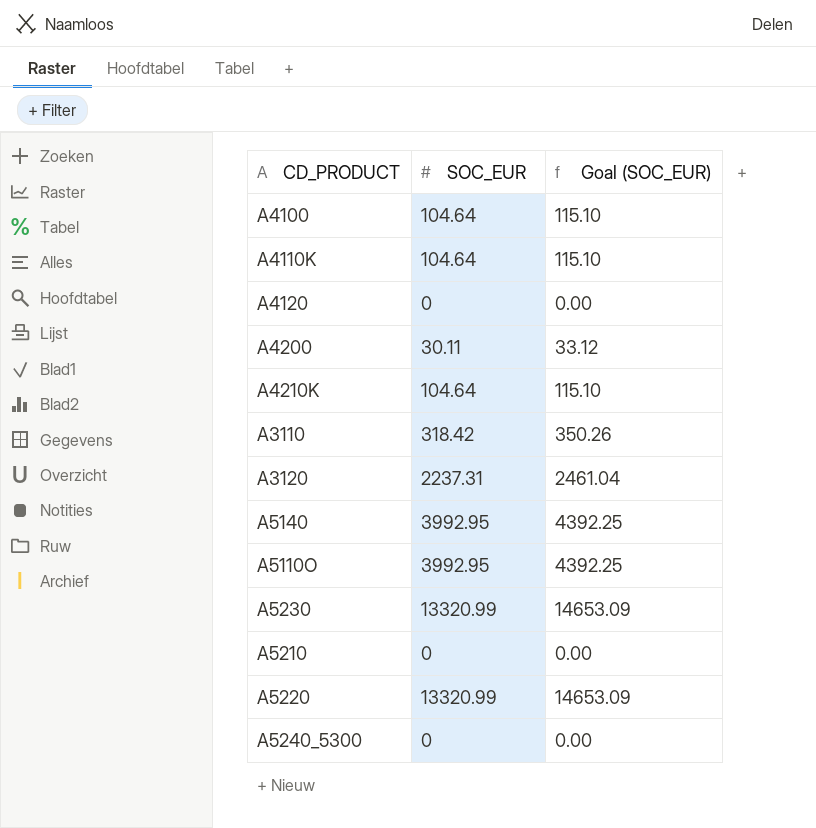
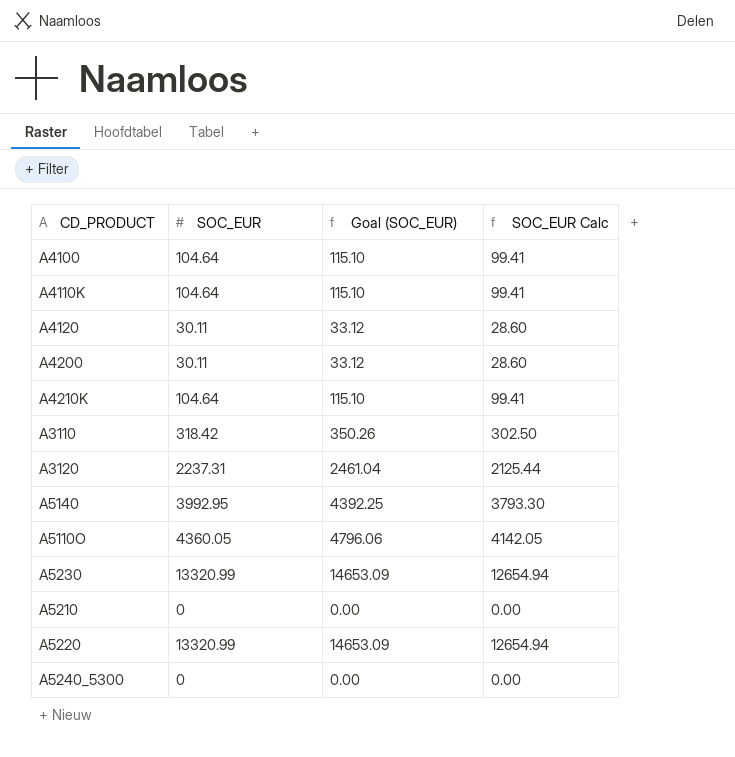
column SOC_EUR Calc | formula: none -> [SOC_EUR] * 0.95
A4120 | SOC_EUR: 0 -> 30.11
A4120 | Goal (SOC_EUR): 0.00 -> 33.12
A5110O | SOC_EUR: 3992.95 -> 4360.05
A5110O | Goal (SOC_EUR): 4392.25 -> 4796.06

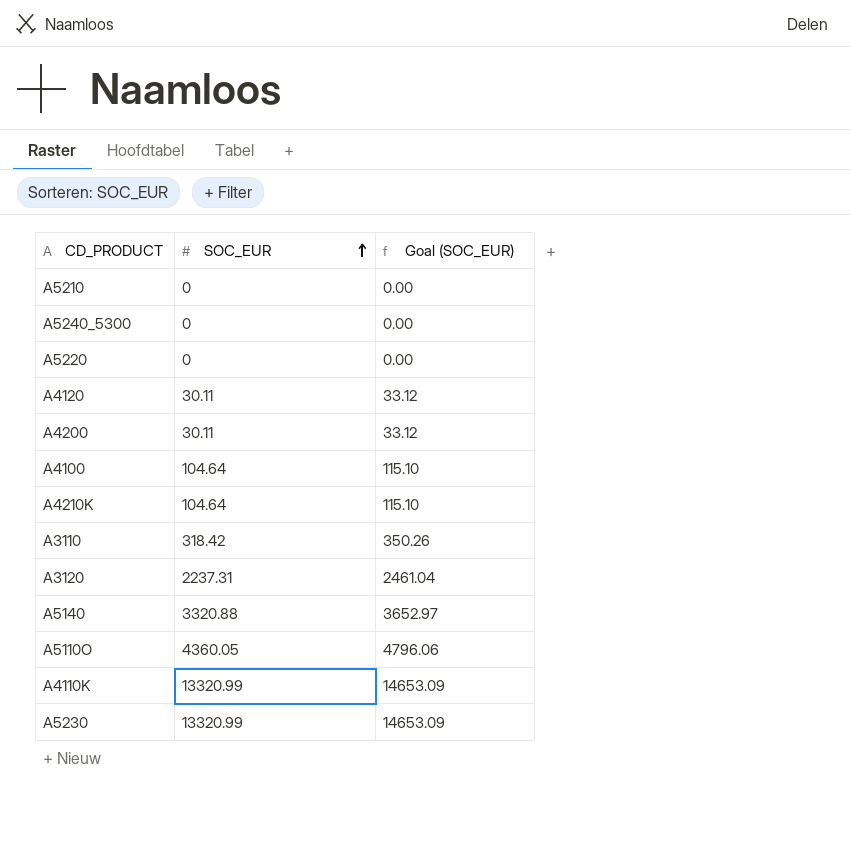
row order: none -> SOC_EUR ascending
column SOC_EUR Calc | formula: [SOC_EUR] * 0.95 -> none
A5220 | SOC_EUR: 13320.99 -> 0
A5220 | Goal (SOC_EUR): 14653.09 -> 0.00
A5140 | SOC_EUR: 3992.95 -> 3320.88
A5140 | Goal (SOC_EUR): 4392.25 -> 3652.97
A4110K | SOC_EUR: 104.64 -> 13320.99
A4110K | Goal (SOC_EUR): 115.10 -> 14653.09

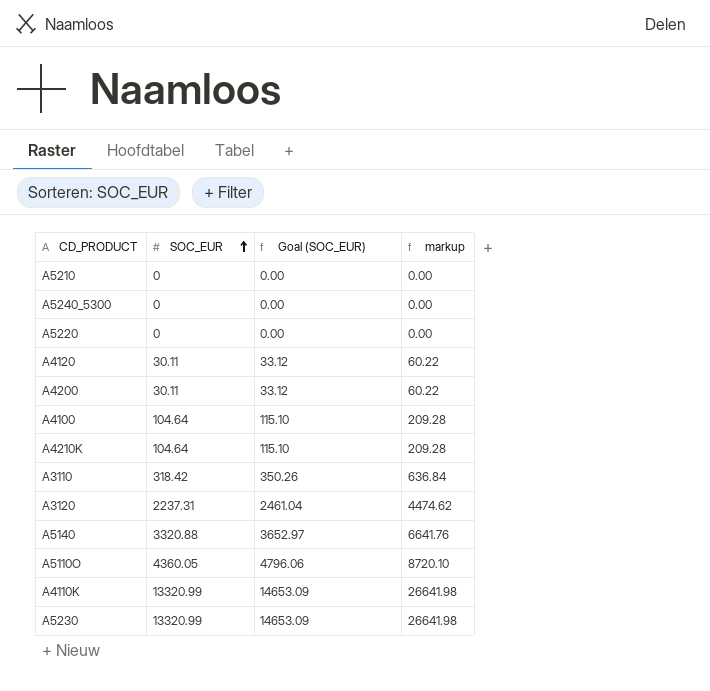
column markup | formula: none -> [SOC_EUR] * 2

